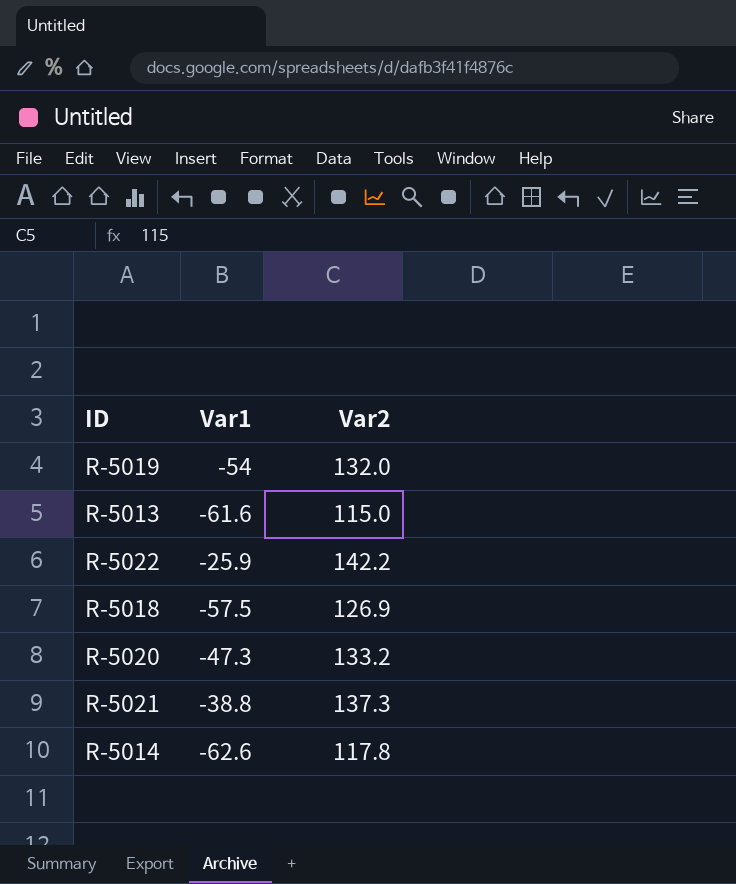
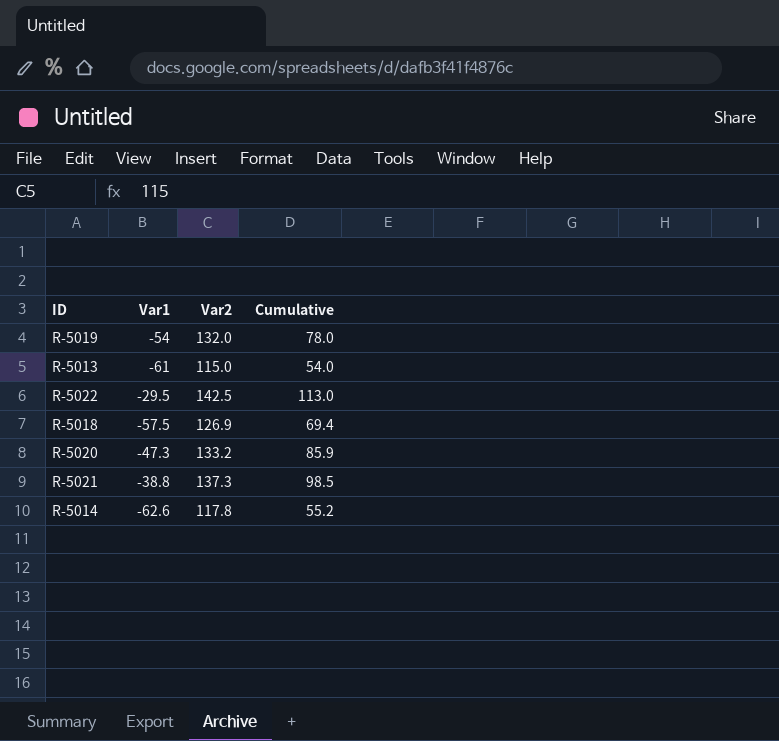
column Cumulative | formula: none -> [Var1] + [Var2]
R-5013 | Var1: -61.6 -> -61
R-5022 | Var1: -25.9 -> -29.5
R-5022 | Var2: 142.2 -> 142.5

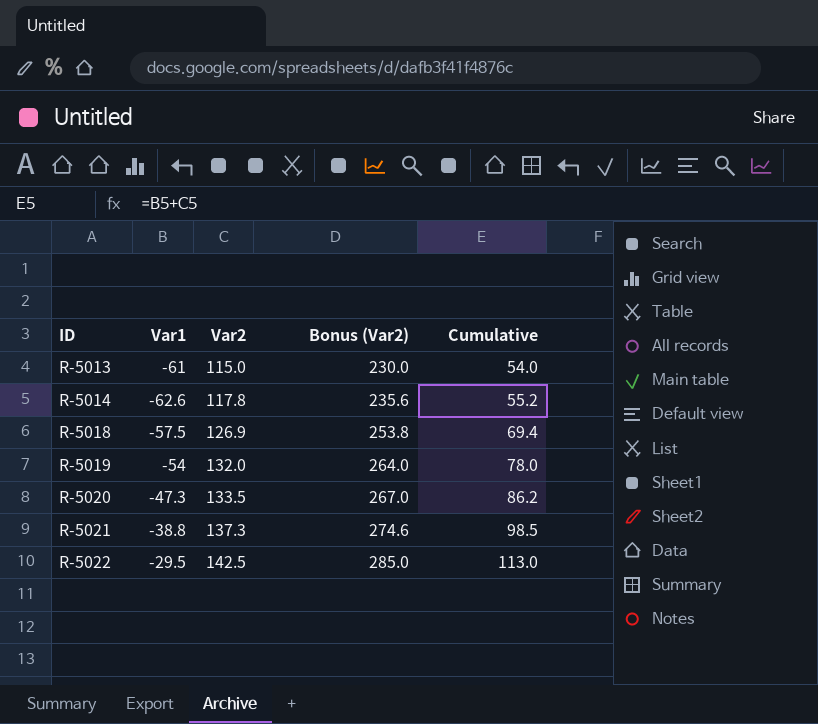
row order: none -> ID ascending
column Bonus (Var2) | formula: none -> [Var2] * 2
R-5020 | Var2: 133.2 -> 133.5
R-5020 | Cumulative: 85.9 -> 86.2

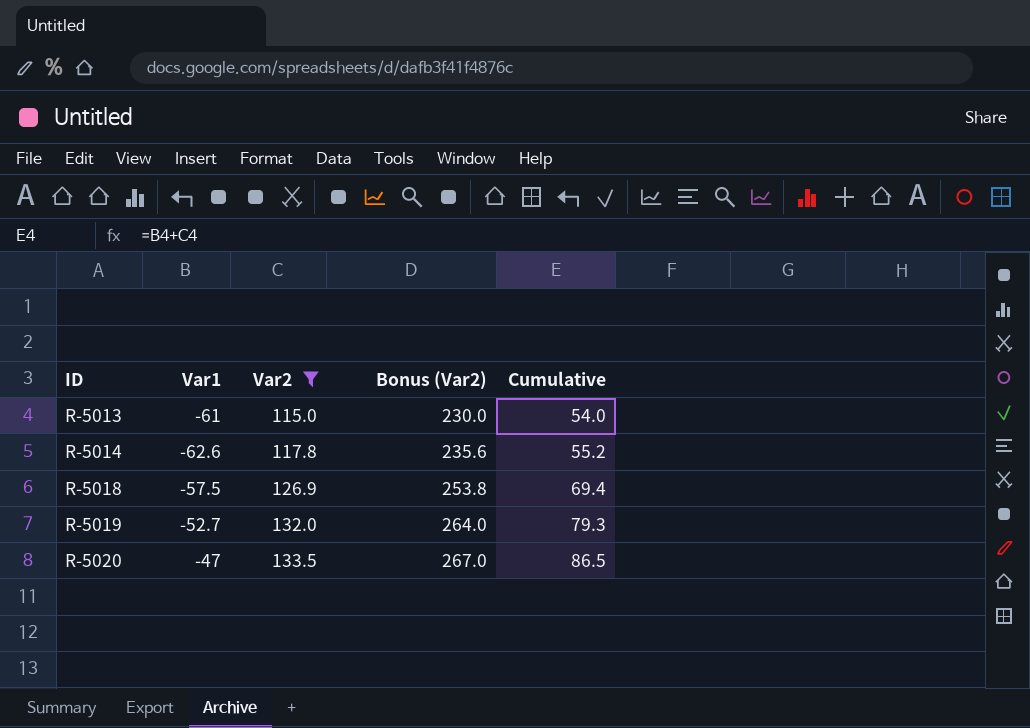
filter: none -> Var2 <= 133.5
R-5019 | Var1: -54 -> -52.7
R-5019 | Cumulative: 78.0 -> 79.3
R-5020 | Var1: -47.3 -> -47
R-5020 | Cumulative: 86.2 -> 86.5

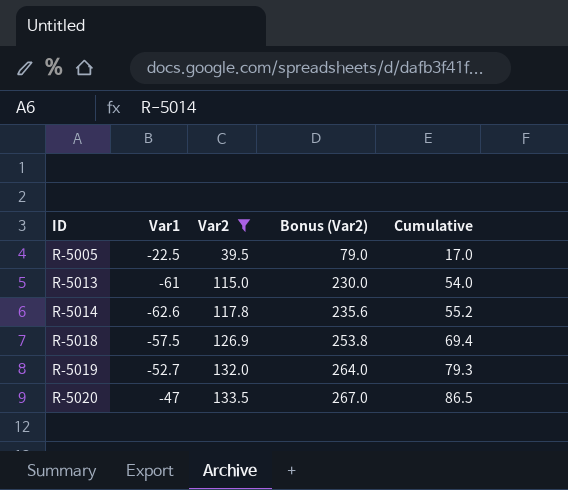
row R-5005: none -> -22.5 | 39.5 | 79.0 | 17.0

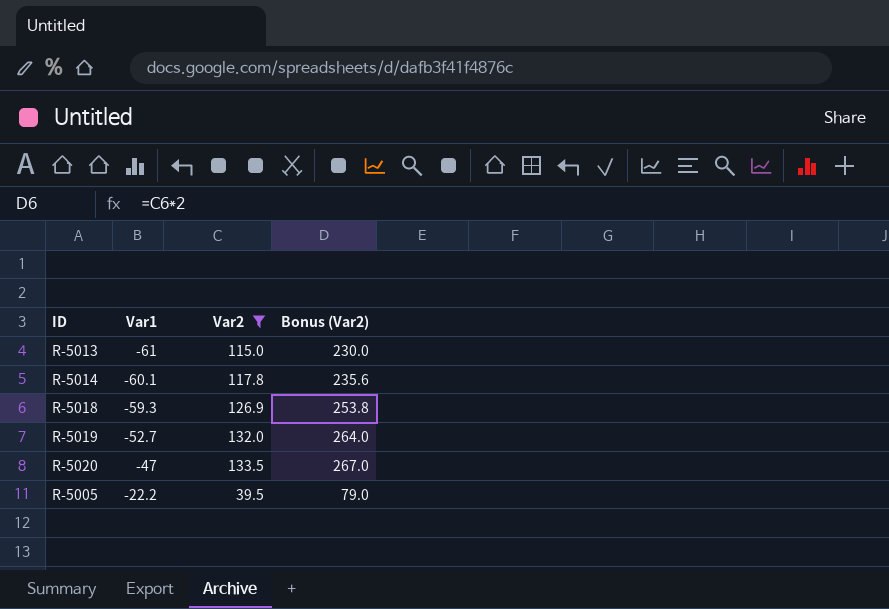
row order: ID ascending -> Var1 ascending
column Cumulative | formula: [Var1] + [Var2] -> none
R-5014 | Var1: -62.6 -> -60.1
R-5018 | Var1: -57.5 -> -59.3
R-5005 | Var1: -22.5 -> -22.2

